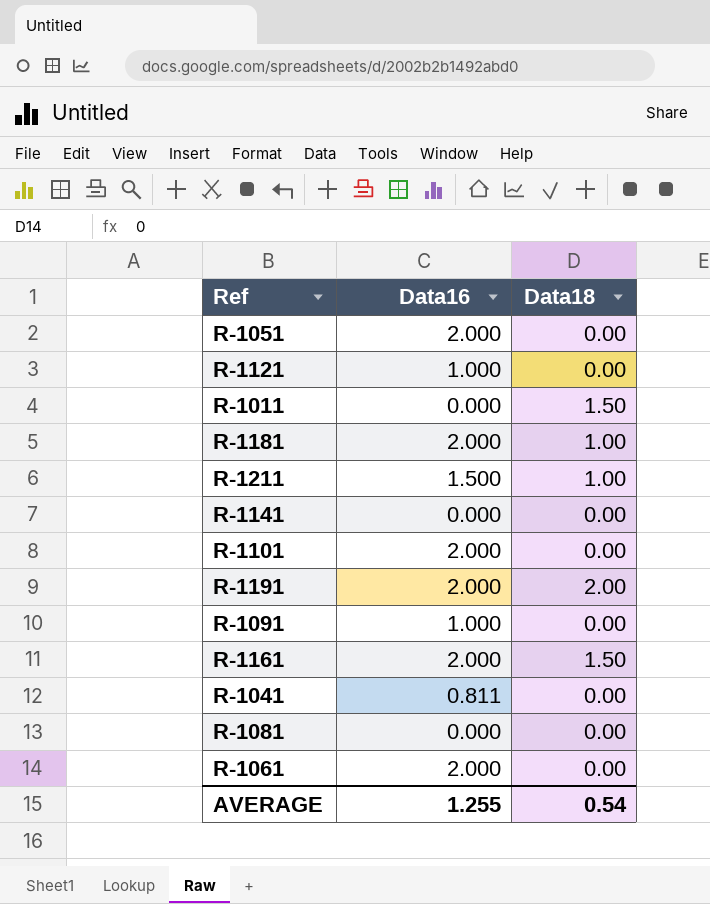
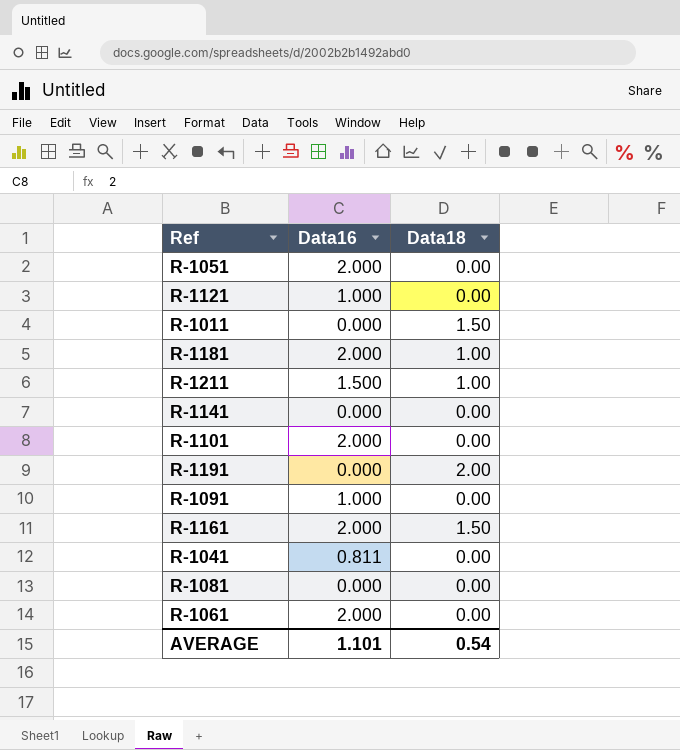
R-1191 | Data16: 2.000 -> 0.000
AVERAGE | Data16: 1.255 -> 1.101

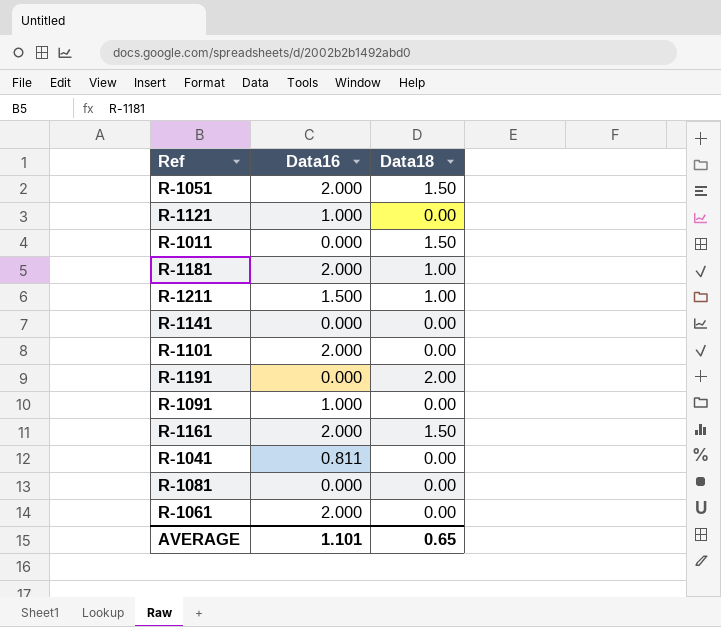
R-1051 | Data18: 0.00 -> 1.50
AVERAGE | Data18: 0.54 -> 0.65

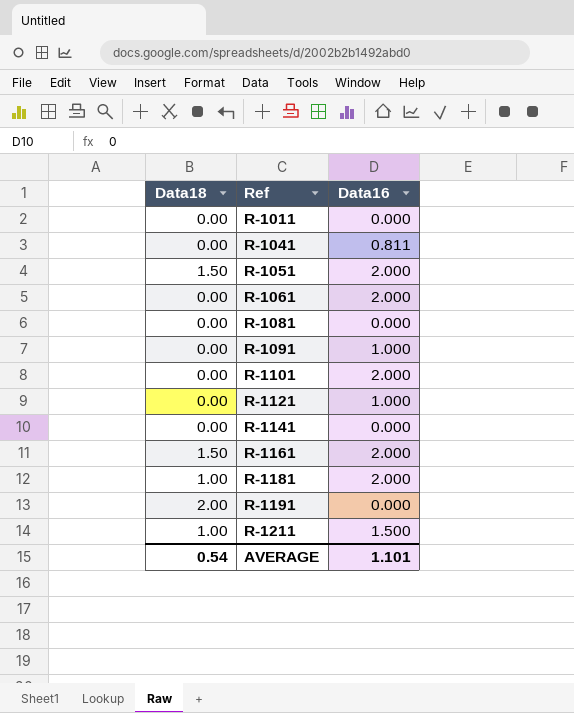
row order: none -> Ref ascending
column Data18 | position: 3 -> 1
R-1011 | Data18: 1.50 -> 0.00
AVERAGE | Data18: 0.65 -> 0.54

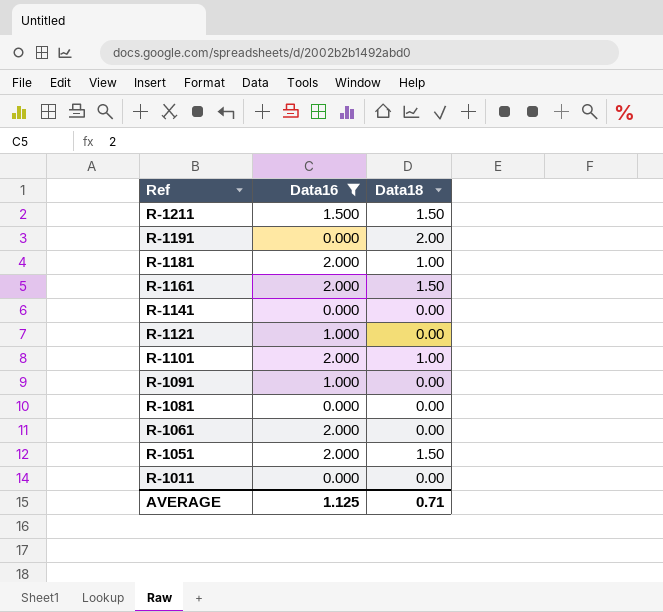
filter: none -> Data16 != 0.811
row order: Ref ascending -> Ref descending
column Data18 | position: 1 -> 3
R-1211 | Data18: 1.00 -> 1.50
R-1101 | Data18: 0.00 -> 1.00
AVERAGE | Data16: 1.101 -> 1.125
AVERAGE | Data18: 0.54 -> 0.71

